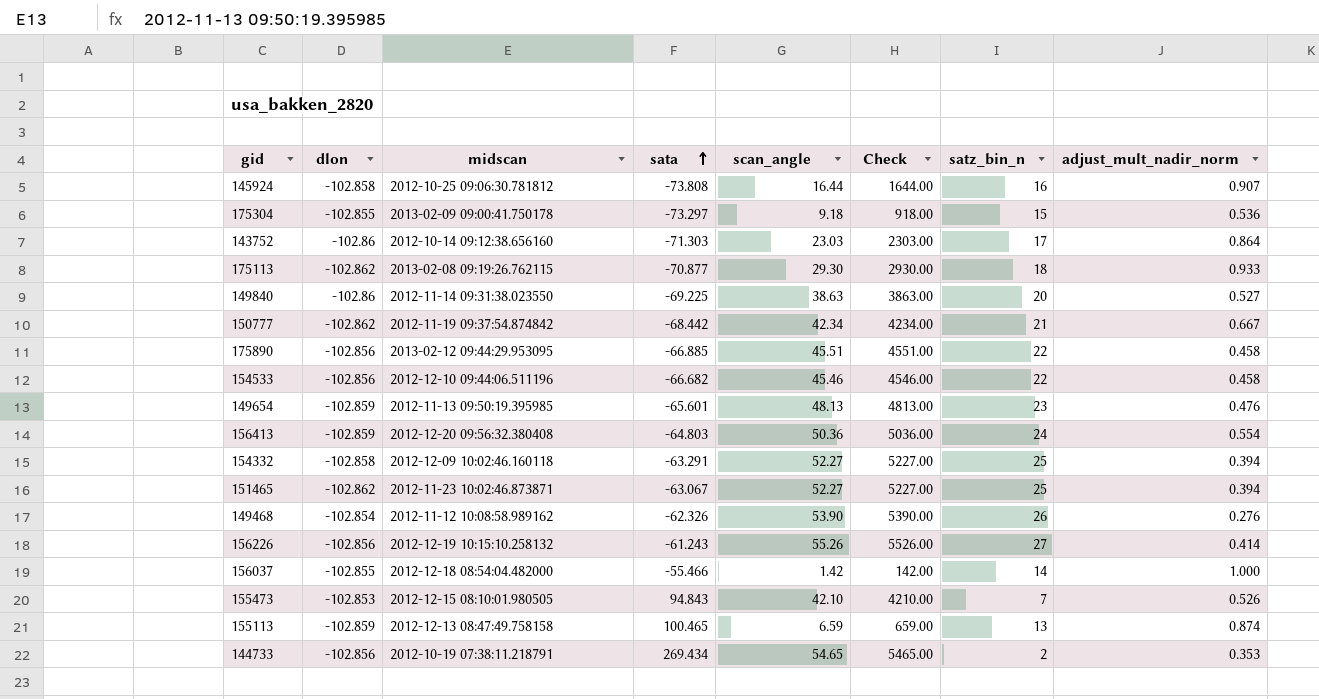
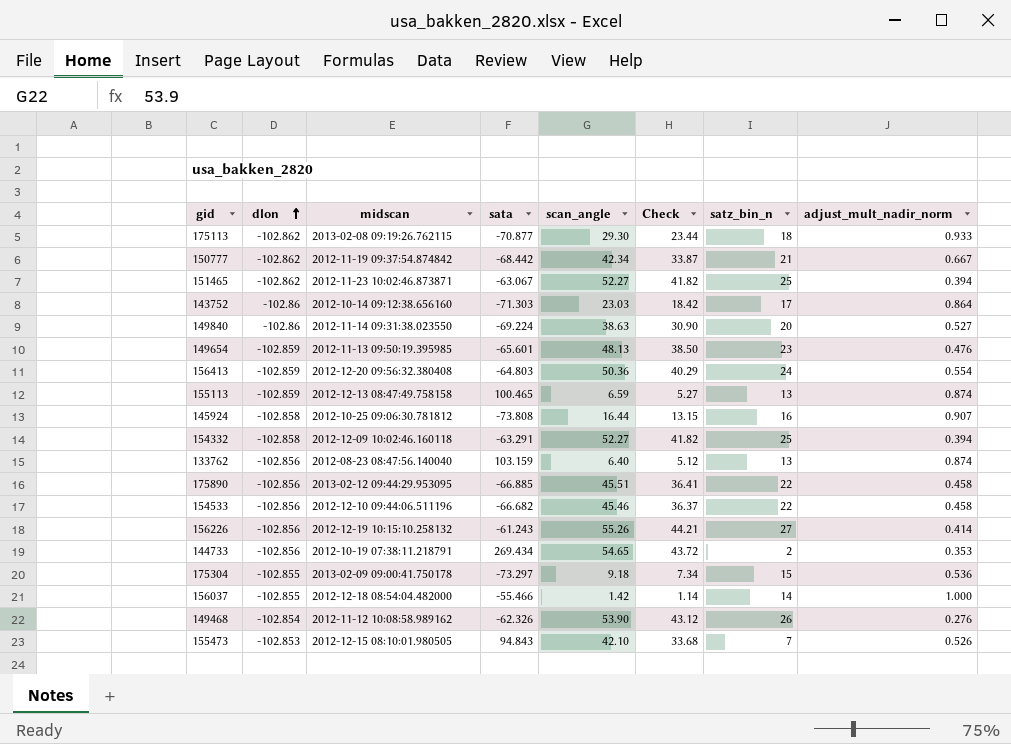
row order: sata ascending -> dlon ascending
column Check | formula: [scan_angle] * 100 -> [scan_angle] * 0.8
149840 | sata: -69.225 -> -69.224
row 133762: none -> -102.856 | 2012-08-23 08:47:56.140040 | 103.159 | 6.40 | 5.12 | 13 | 0.874

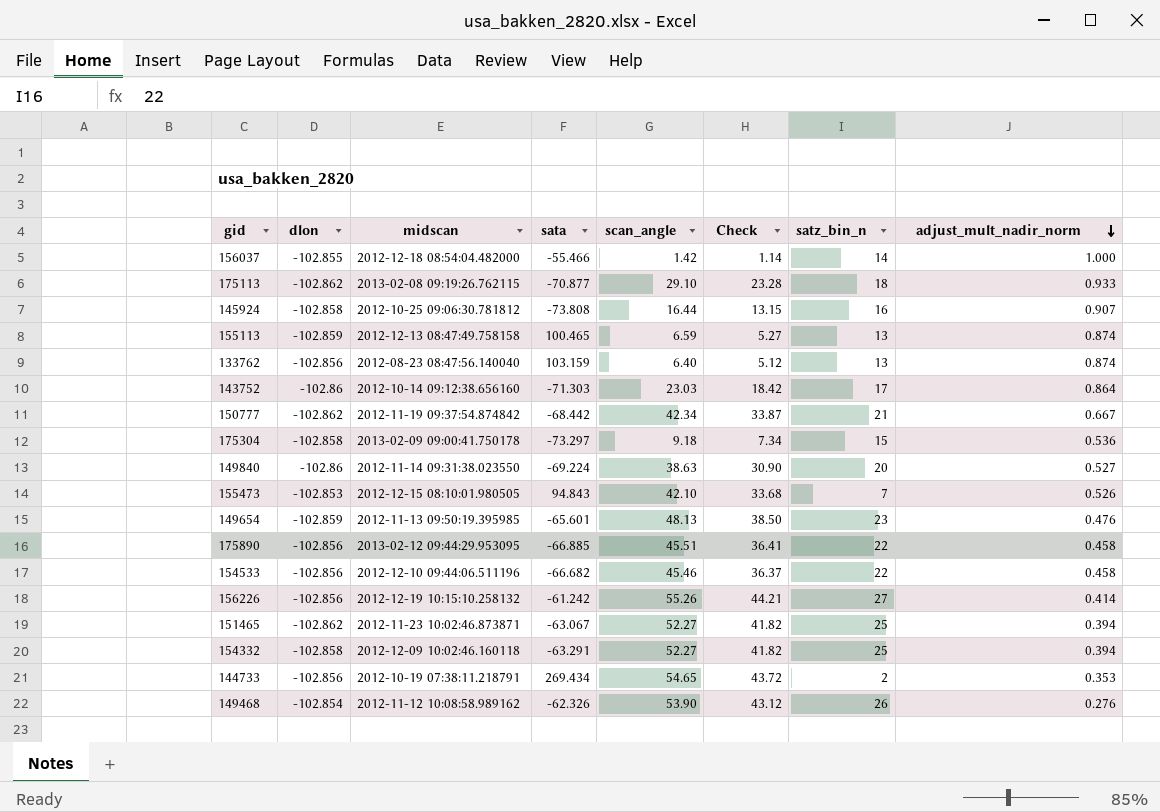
row order: dlon ascending -> adjust_mult_nadir_norm descending
row 156413: -102.859 | 2012-12-20 09:56:32.380408 | -64.803 | 50.36 | 40.29 | 24 | 0.554 -> none
175113 | scan_angle: 29.30 -> 29.10
175113 | Check: 23.44 -> 23.28
175304 | dlon: -102.855 -> -102.858
156226 | sata: -61.243 -> -61.242

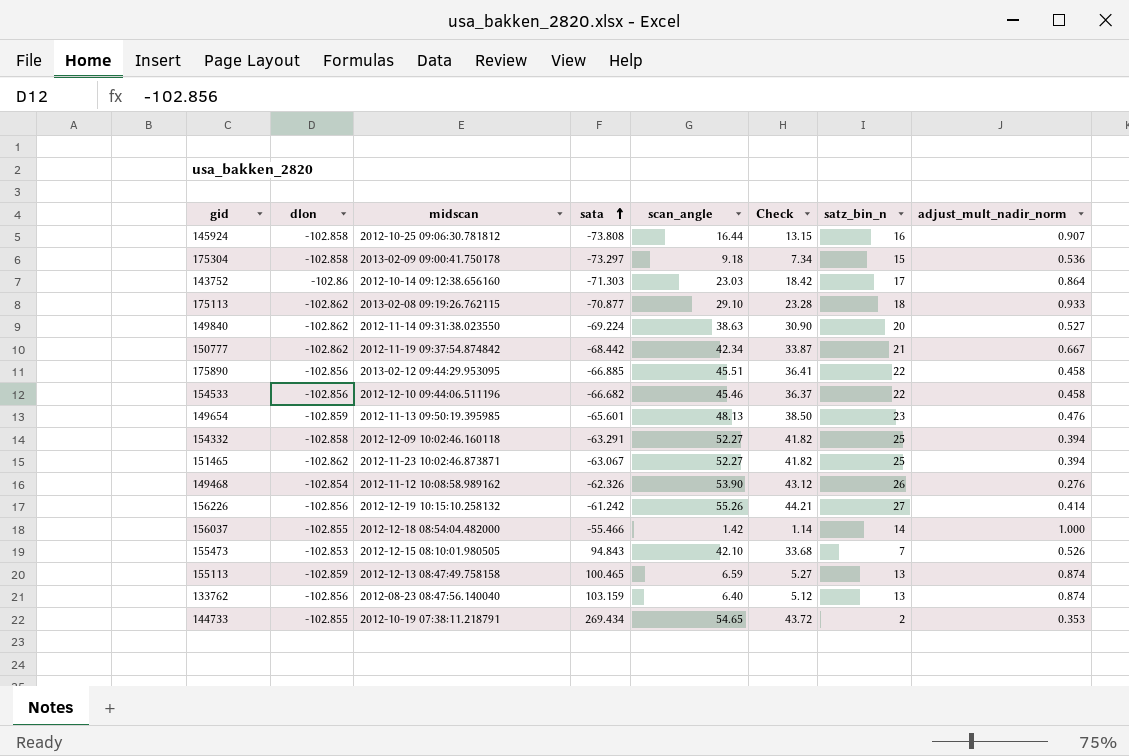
row order: adjust_mult_nadir_norm descending -> sata ascending
149840 | dlon: -102.86 -> -102.862
144733 | dlon: -102.856 -> -102.855

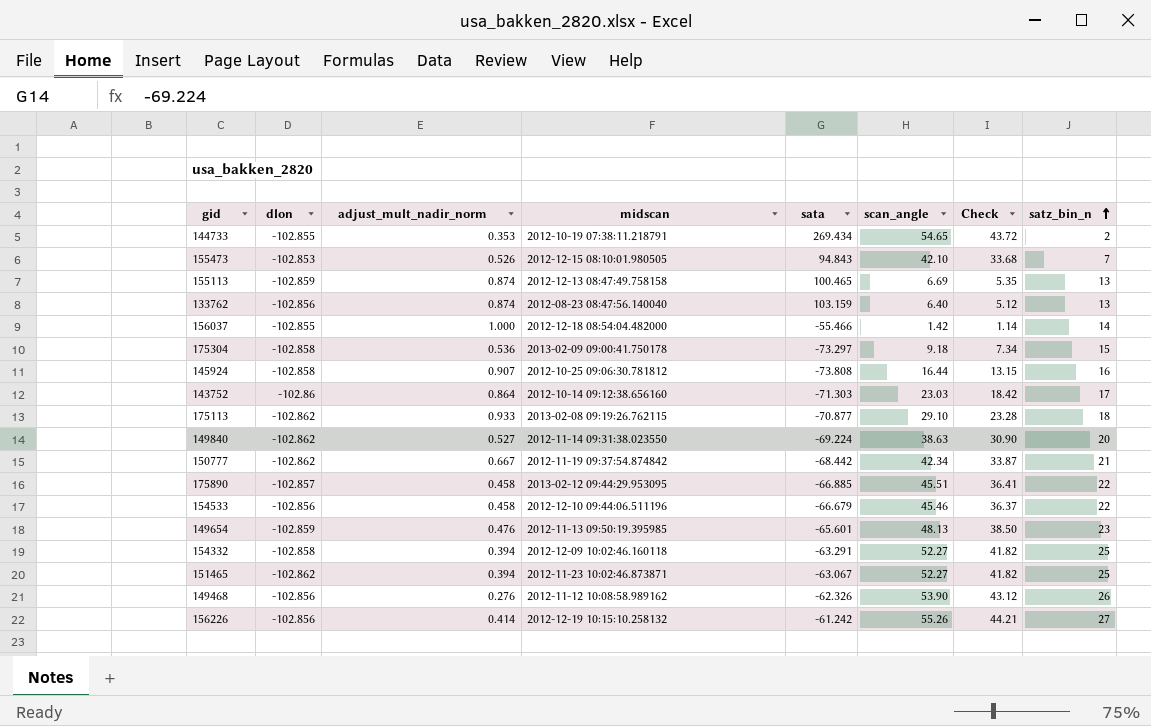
row order: sata ascending -> satz_bin_n ascending
column adjust_mult_nadir_norm | position: 8 -> 3
155113 | scan_angle: 6.59 -> 6.69
155113 | Check: 5.27 -> 5.35
175890 | dlon: -102.856 -> -102.857
154533 | sata: -66.682 -> -66.679
149468 | dlon: -102.854 -> -102.856

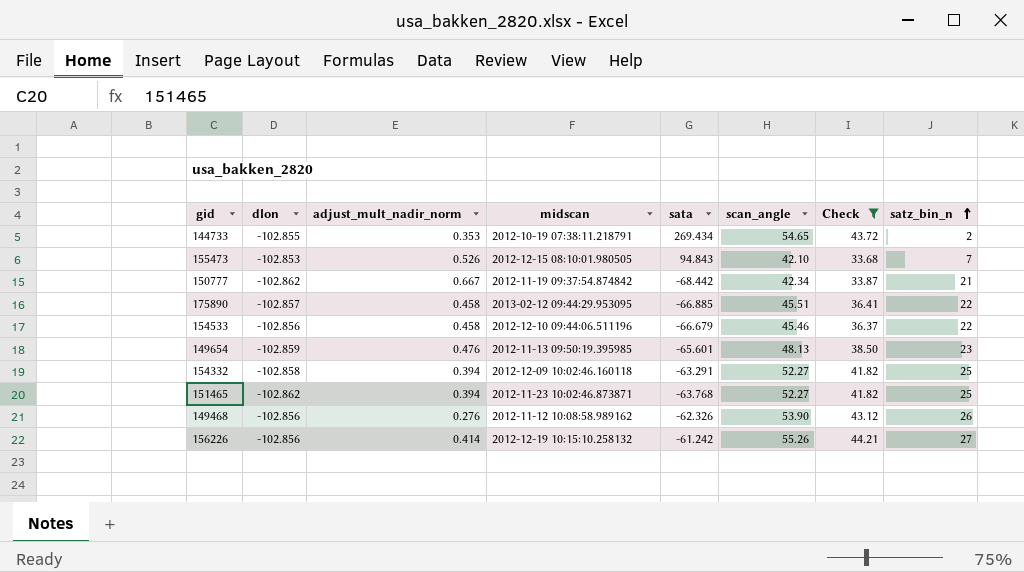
filter: none -> Check >= 33.68
151465 | sata: -63.067 -> -63.768

